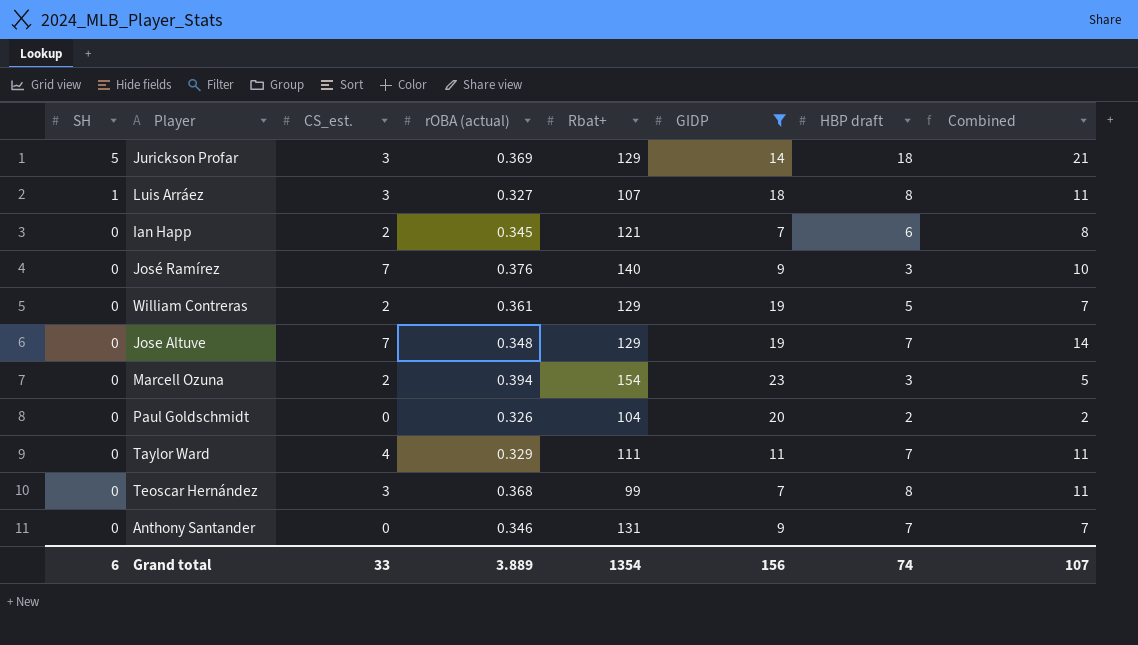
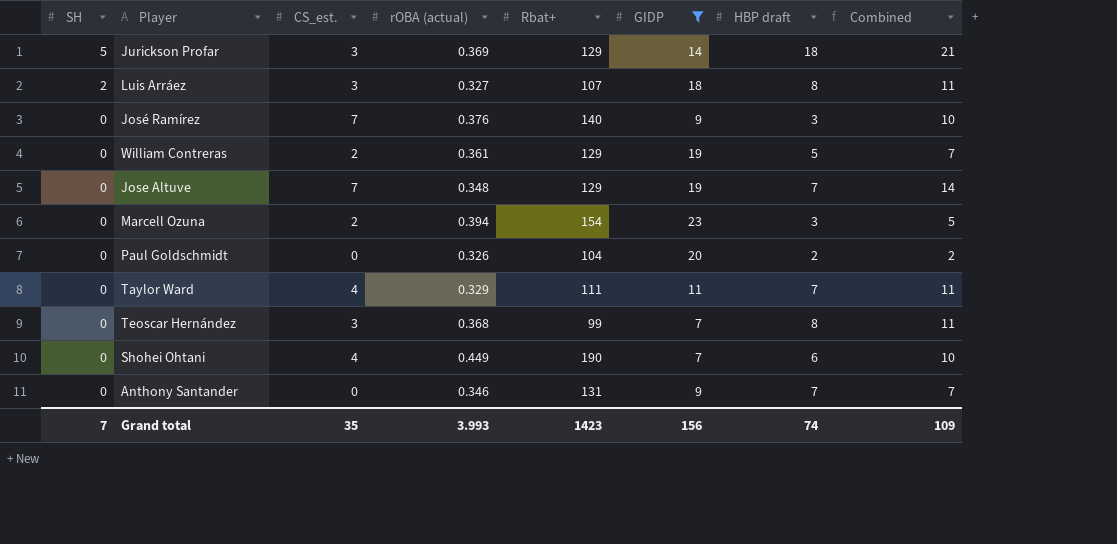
row Ian Happ: 0 | 2 | 0.345 | 121 | 7 | 6 | 8 -> none
Luis Arráez | SH: 1 -> 2
row Shohei Ohtani: none -> 0 | 4 | 0.449 | 190 | 7 | 6 | 10
Grand total | SH: 6 -> 7
Grand total | CS_est.: 33 -> 35
Grand total | rOBA (actual): 3.889 -> 3.993
Grand total | Rbat+: 1354 -> 1423
Grand total | Combined: 107 -> 109

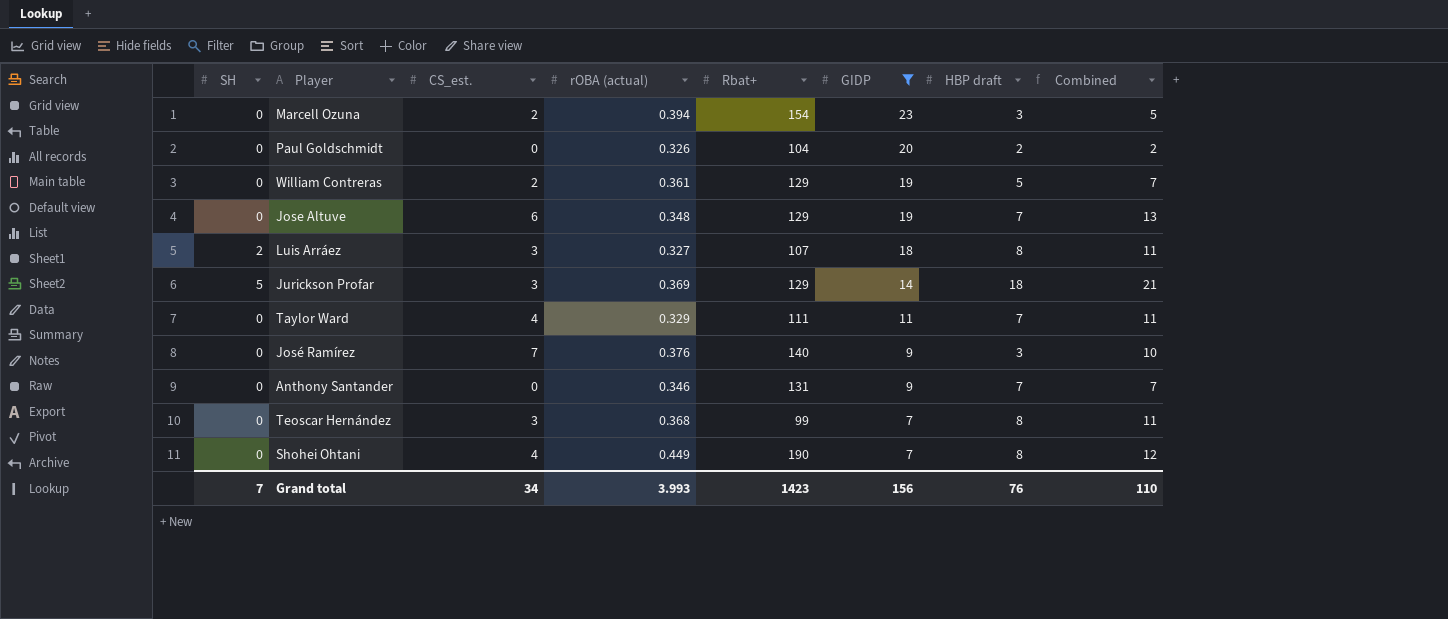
row order: SH descending -> GIDP descending
Jose Altuve | CS_est.: 7 -> 6
Jose Altuve | Combined: 14 -> 13
Shohei Ohtani | HBP draft: 6 -> 8
Shohei Ohtani | Combined: 10 -> 12
Grand total | CS_est.: 35 -> 34
Grand total | HBP draft: 74 -> 76
Grand total | Combined: 109 -> 110

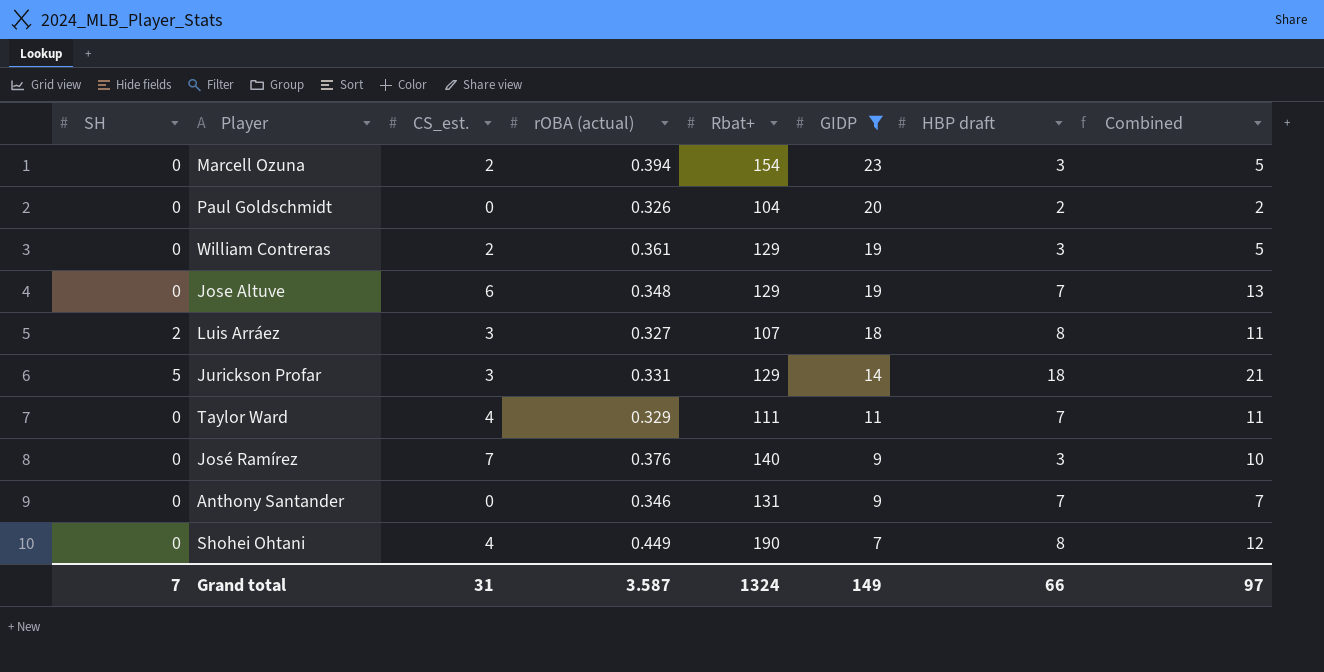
row Teoscar Hernández: 0 | 3 | 0.368 | 99 | 7 | 8 | 11 -> none
William Contreras | HBP draft: 5 -> 3
William Contreras | Combined: 7 -> 5
Jurickson Profar | rOBA (actual): 0.369 -> 0.331
Grand total | CS_est.: 34 -> 31
Grand total | rOBA (actual): 3.993 -> 3.587
Grand total | Rbat+: 1423 -> 1324
Grand total | GIDP: 156 -> 149
Grand total | HBP draft: 76 -> 66
Grand total | Combined: 110 -> 97

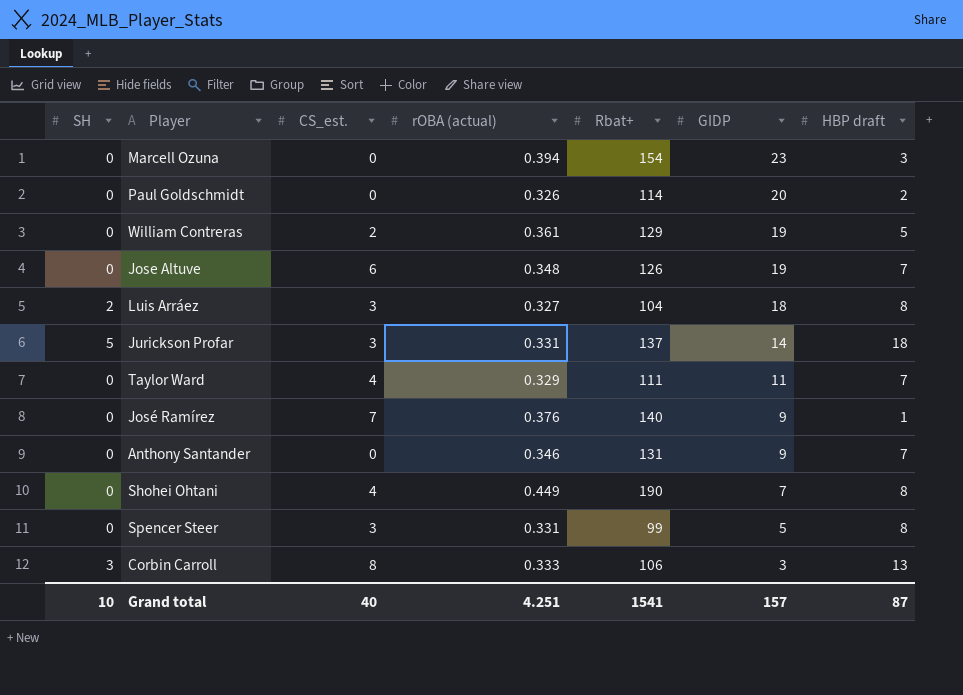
filter: GIDP >= 7 -> none
column Combined | formula: [CS_est.] + [HBP draft] -> none
Marcell Ozuna | CS_est.: 2 -> 0
Paul Goldschmidt | Rbat+: 104 -> 114
William Contreras | HBP draft: 3 -> 5
Jose Altuve | Rbat+: 129 -> 126
Luis Arráez | Rbat+: 107 -> 104
Jurickson Profar | Rbat+: 129 -> 137
José Ramírez | HBP draft: 3 -> 1
Grand total | SH: 7 -> 10
Grand total | CS_est.: 31 -> 40
Grand total | rOBA (actual): 3.587 -> 4.251
Grand total | Rbat+: 1324 -> 1541
Grand total | GIDP: 149 -> 157
Grand total | HBP draft: 66 -> 87

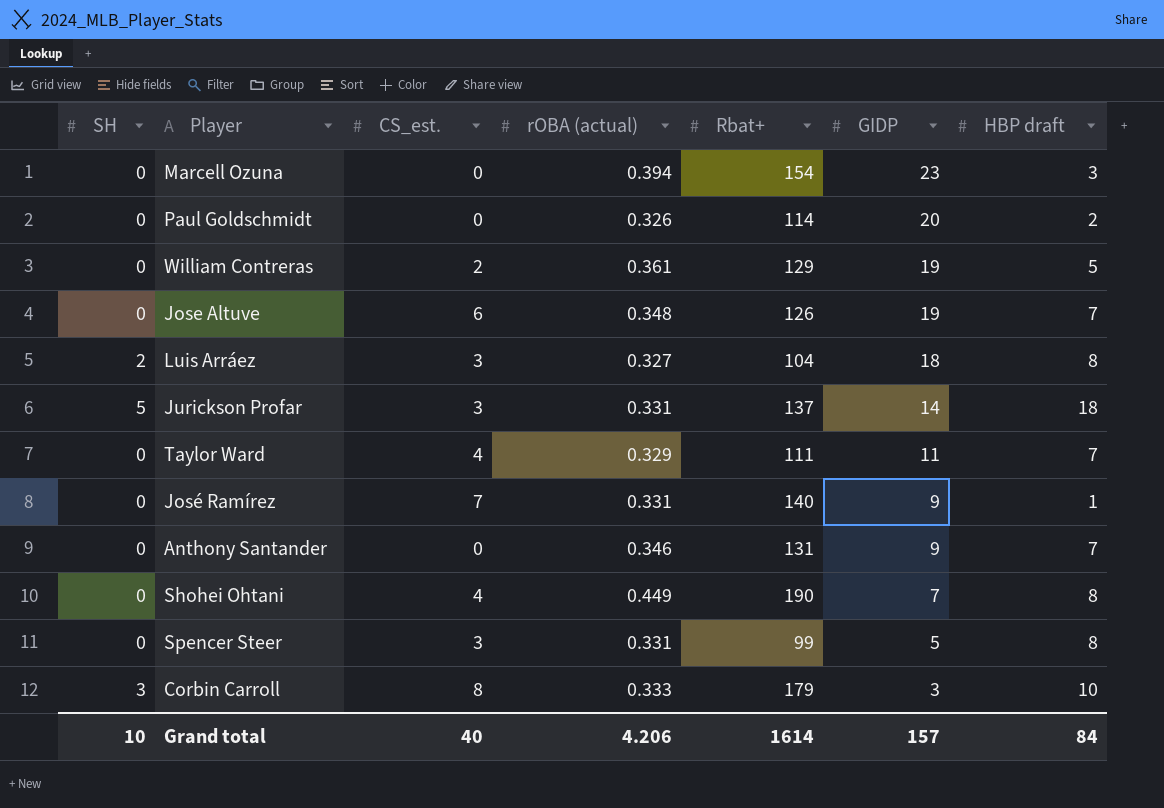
José Ramírez | rOBA (actual): 0.376 -> 0.331
Corbin Carroll | Rbat+: 106 -> 179
Corbin Carroll | HBP draft: 13 -> 10
Grand total | rOBA (actual): 4.251 -> 4.206
Grand total | Rbat+: 1541 -> 1614
Grand total | HBP draft: 87 -> 84

